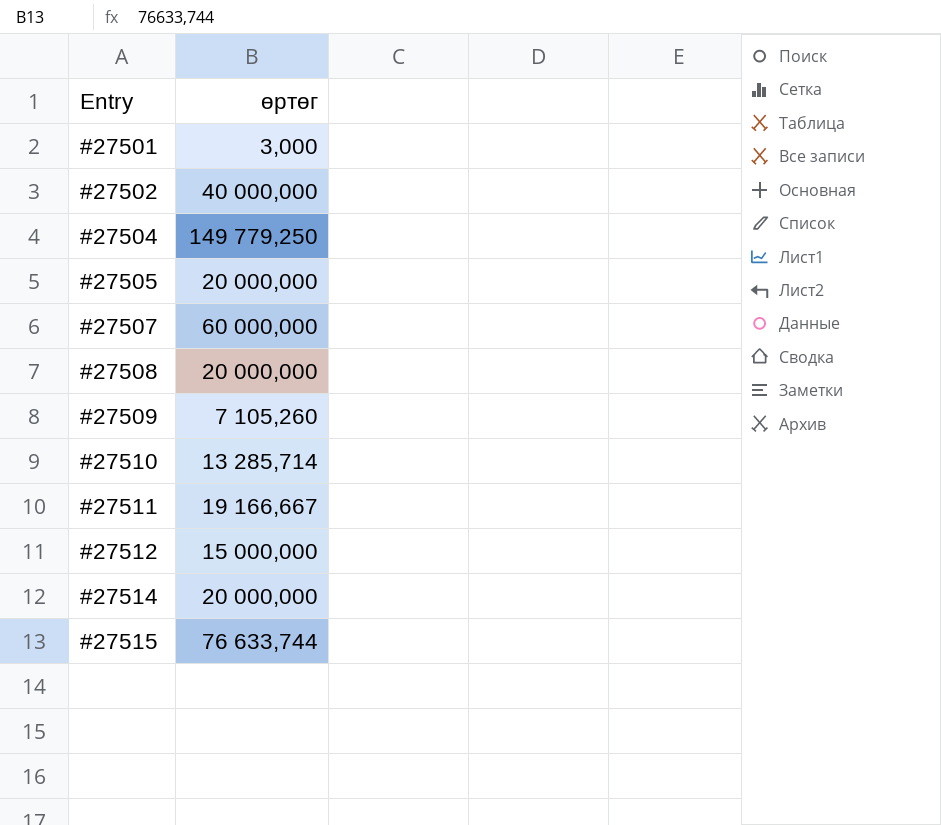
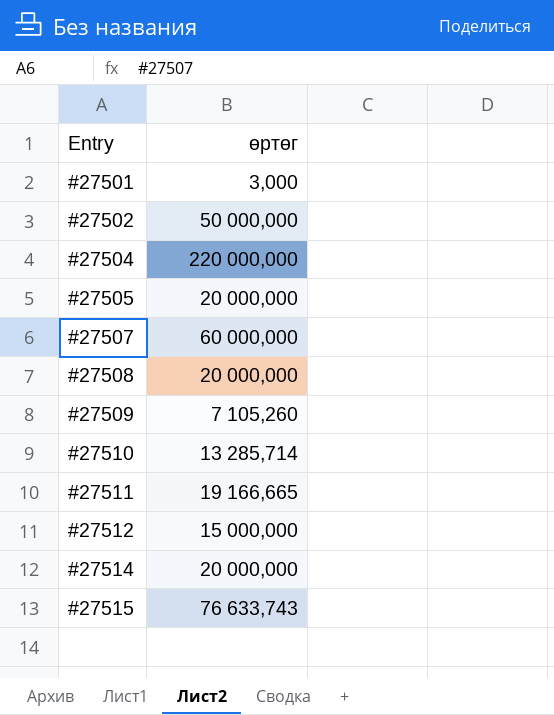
#27502 | өртөг: 40 000,000 -> 50 000,000
#27504 | өртөг: 149 779,250 -> 220 000,000
#27511 | өртөг: 19 166,667 -> 19 166,665
#27515 | өртөг: 76 633,744 -> 76 633,743

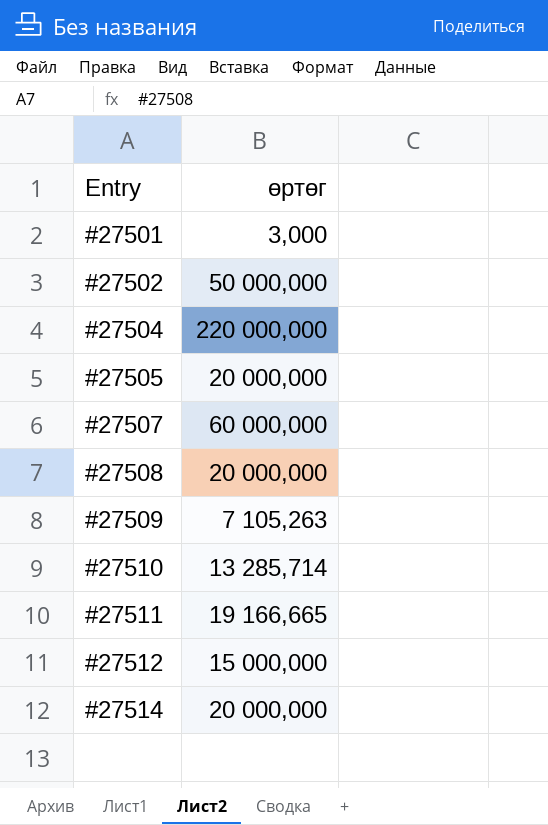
row #27515: 76 633,743 -> none
#27509 | өртөг: 7 105,260 -> 7 105,263

